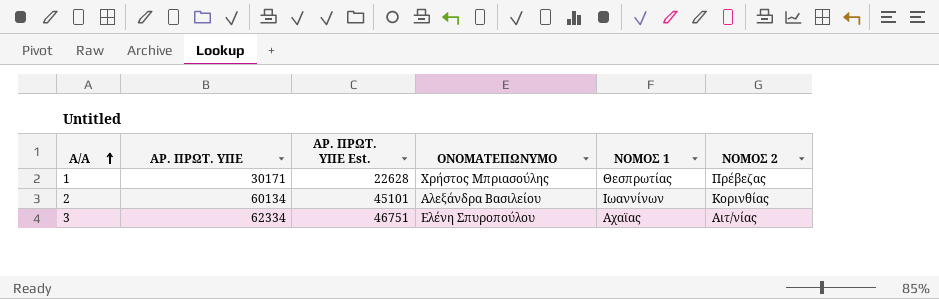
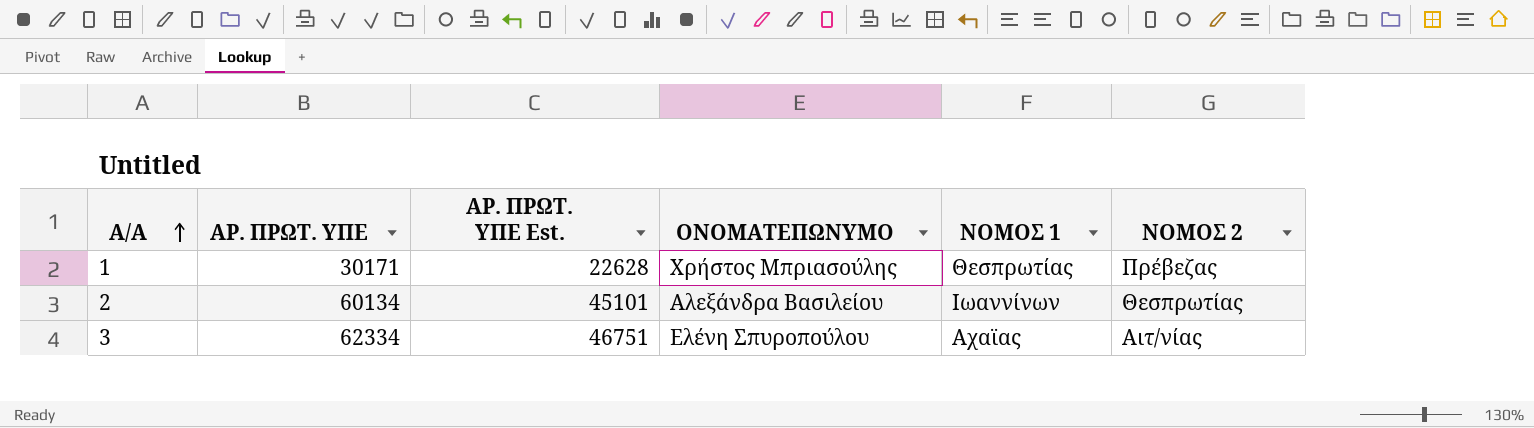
2 | ΝΟΜΟΣ 2: Κορινθίας -> Θεσπρωτίας

